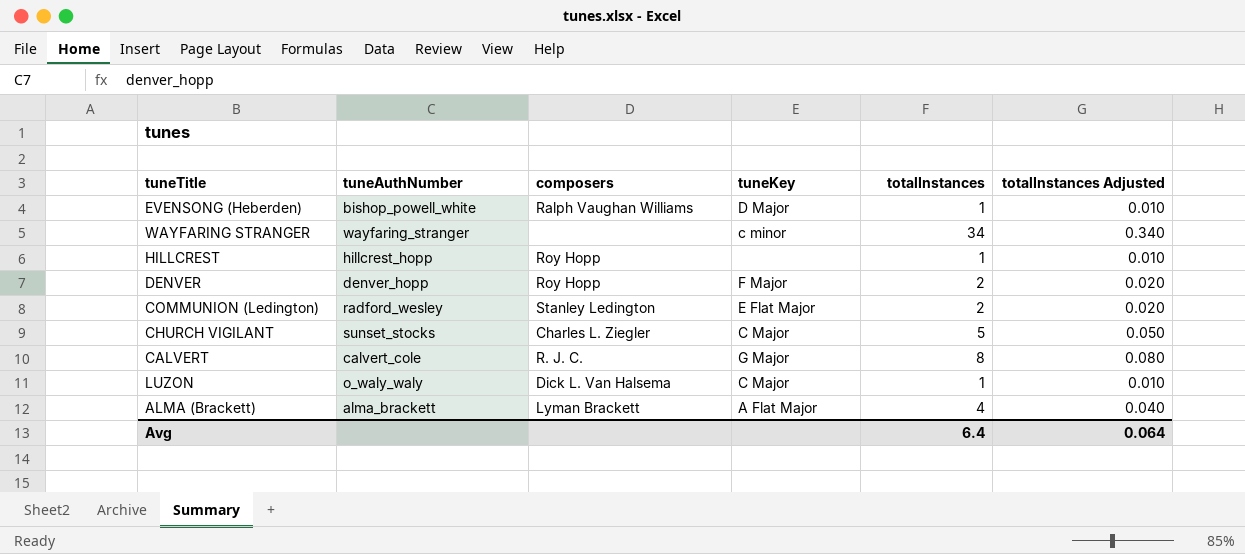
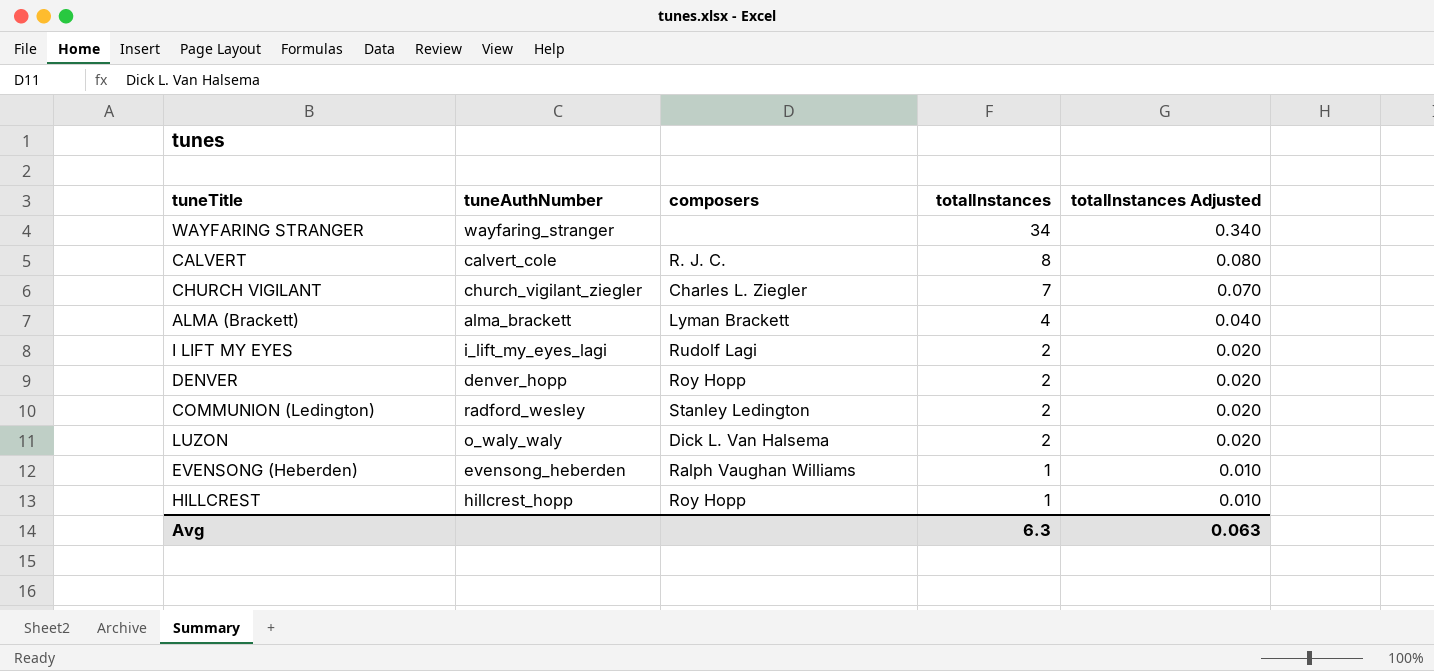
row order: none -> totalInstances descending
column tuneKey | position: 4 -> none
CHURCH VIGILANT | tuneAuthNumber: sunset_stocks -> church_vigilant_ziegler
CHURCH VIGILANT | totalInstances: 5 -> 7
CHURCH VIGILANT | totalInstances Adjusted: 0.050 -> 0.070
row I LIFT MY EYES: none -> i_lift_my_eyes_lagi | Rudolf Lagi | 2 | 0.020
LUZON | totalInstances: 1 -> 2
LUZON | totalInstances Adjusted: 0.010 -> 0.020
EVENSONG (Heberden) | tuneAuthNumber: bishop_powell_white -> evensong_heberden
Avg | totalInstances: 6.4 -> 6.3
Avg | totalInstances Adjusted: 0.064 -> 0.063

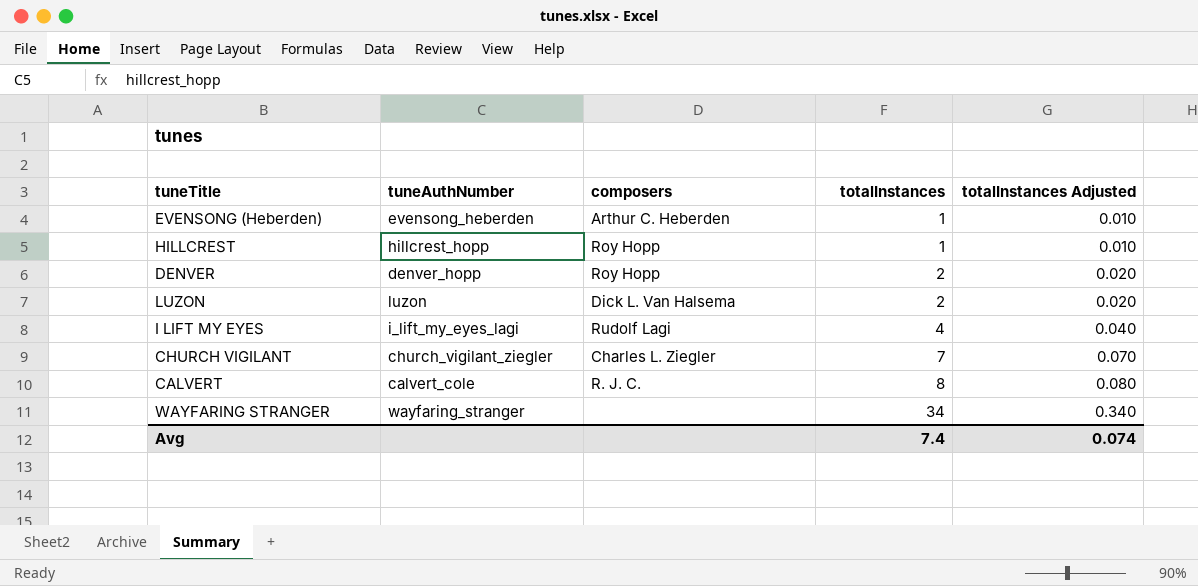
row order: totalInstances descending -> totalInstances ascending
row ALMA (Brackett): alma_brackett | Lyman Brackett | 4 | 0.040 -> none
row COMMUNION (Ledington): radford_wesley | Stanley Ledington | 2 | 0.020 -> none
EVENSONG (Heberden) | composers: Ralph Vaughan Williams -> Arthur C. Heberden
LUZON | tuneAuthNumber: o_waly_waly -> luzon
I LIFT MY EYES | totalInstances: 2 -> 4
I LIFT MY EYES | totalInstances Adjusted: 0.020 -> 0.040
Avg | totalInstances: 6.3 -> 7.4
Avg | totalInstances Adjusted: 0.063 -> 0.074

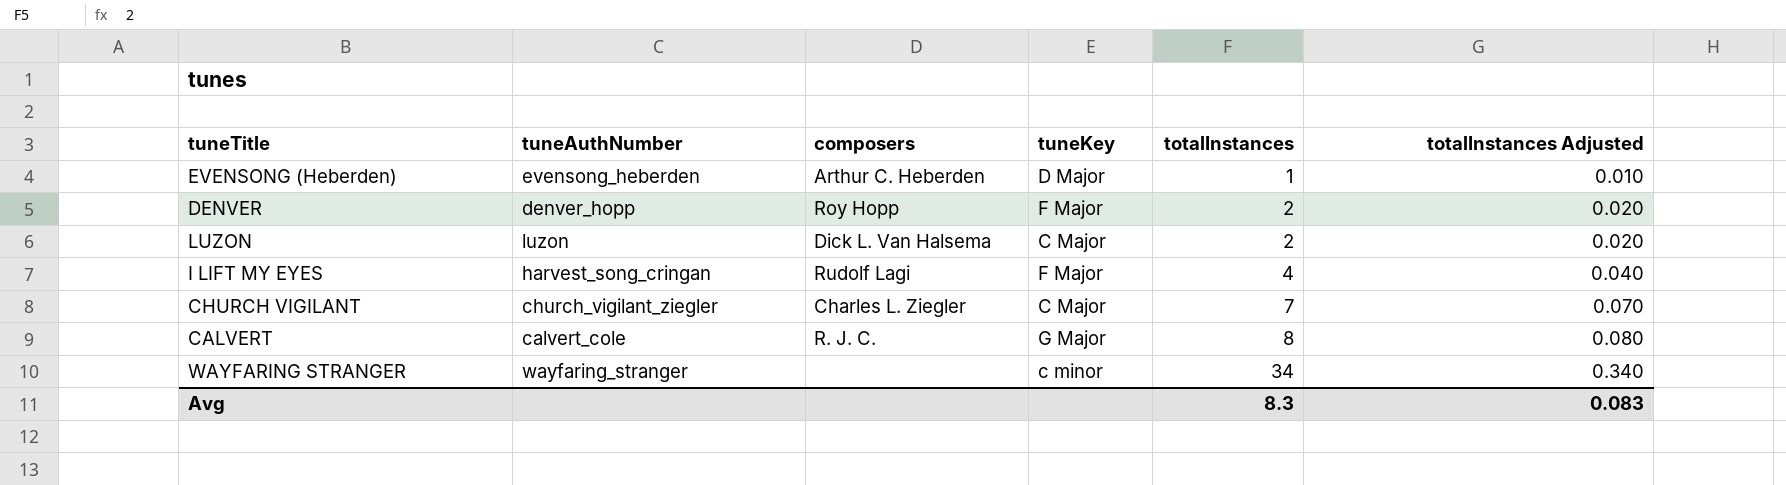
column tuneKey | position: none -> 4
row HILLCREST: hillcrest_hopp | Roy Hopp | 1 | 0.010 -> none
I LIFT MY EYES | tuneAuthNumber: i_lift_my_eyes_lagi -> harvest_song_cringan
Avg | totalInstances: 7.4 -> 8.3
Avg | totalInstances Adjusted: 0.074 -> 0.083

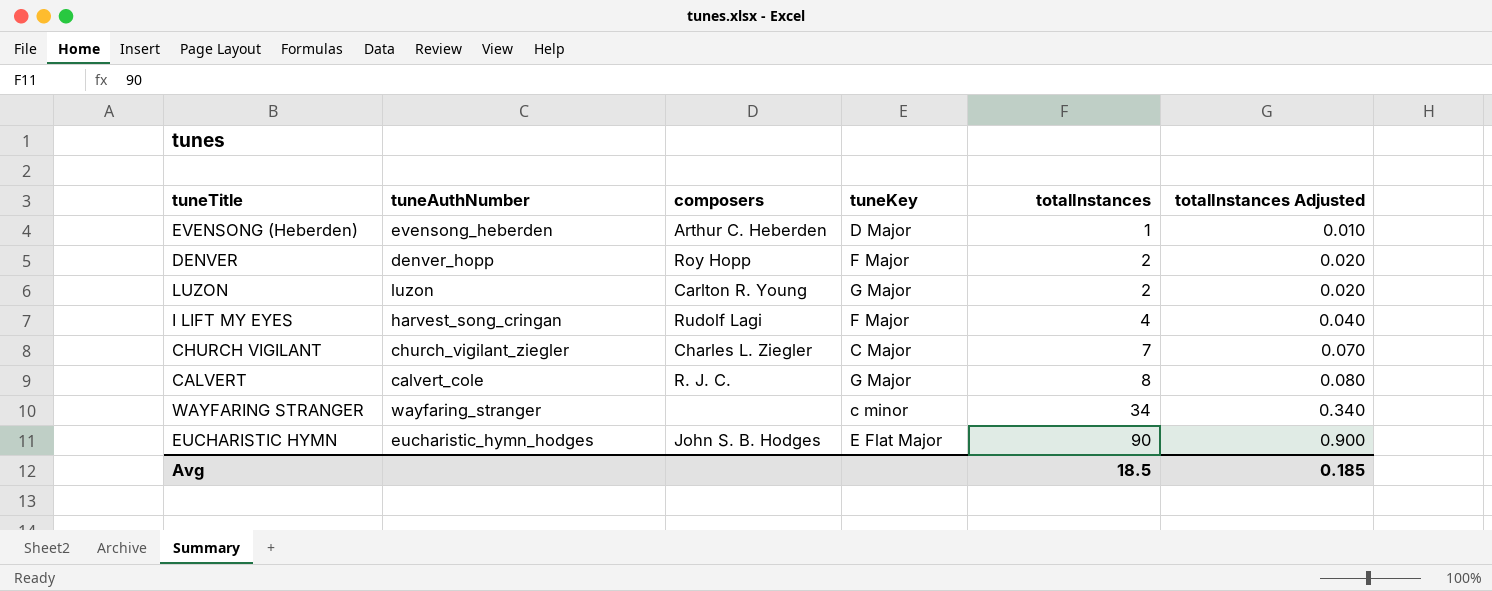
LUZON | composers: Dick L. Van Halsema -> Carlton R. Young
LUZON | tuneKey: C Major -> G Major
row EUCHARISTIC HYMN: none -> eucharistic_hymn_hodges | John S. B. Hodges | E Flat Major | 90 | 0.900
Avg | totalInstances: 8.3 -> 18.5
Avg | totalInstances Adjusted: 0.083 -> 0.185

